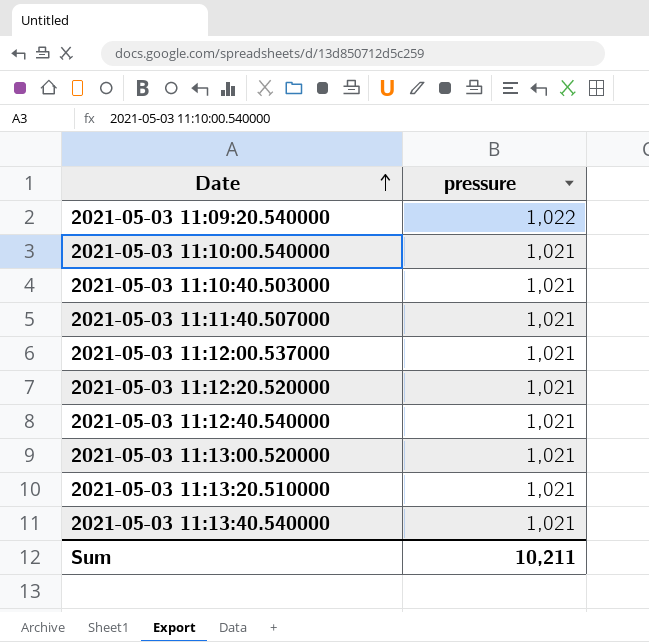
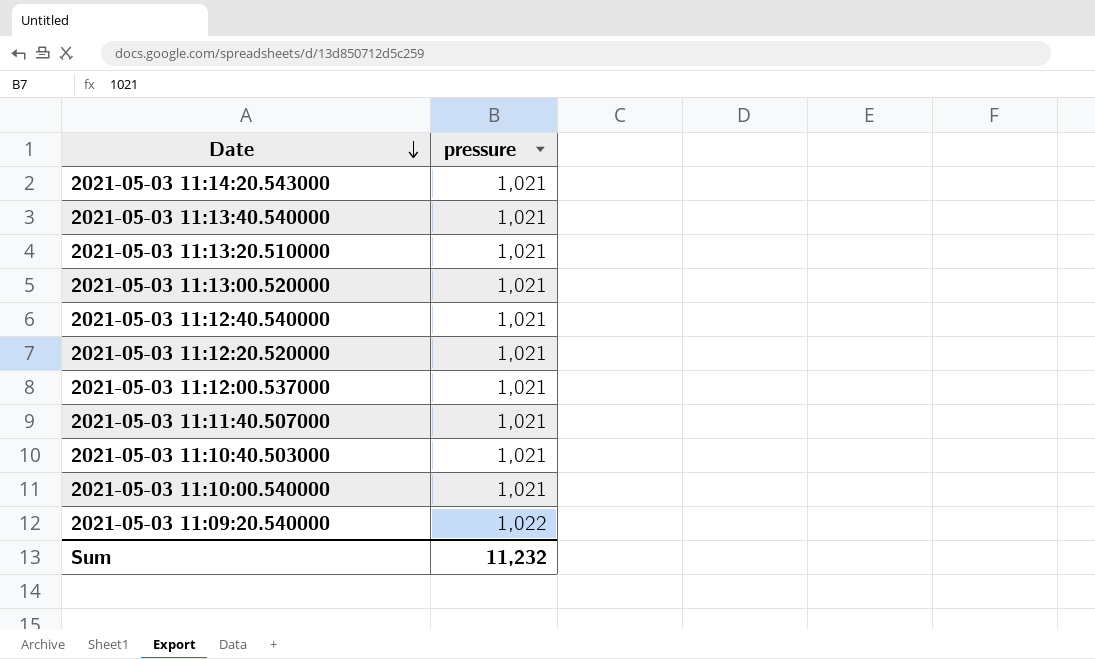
row order: Date ascending -> Date descending
row 2021-05-03 11:14:20.543000: none -> 1,021
Sum | pressure: 10,211 -> 11,232

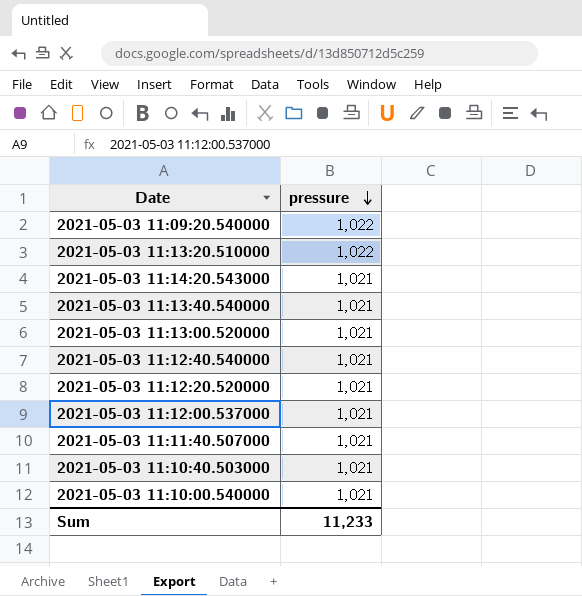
row order: Date descending -> pressure descending
2021-05-03 11:13:20.510000 | pressure: 1,021 -> 1,022
Sum | pressure: 11,232 -> 11,233

